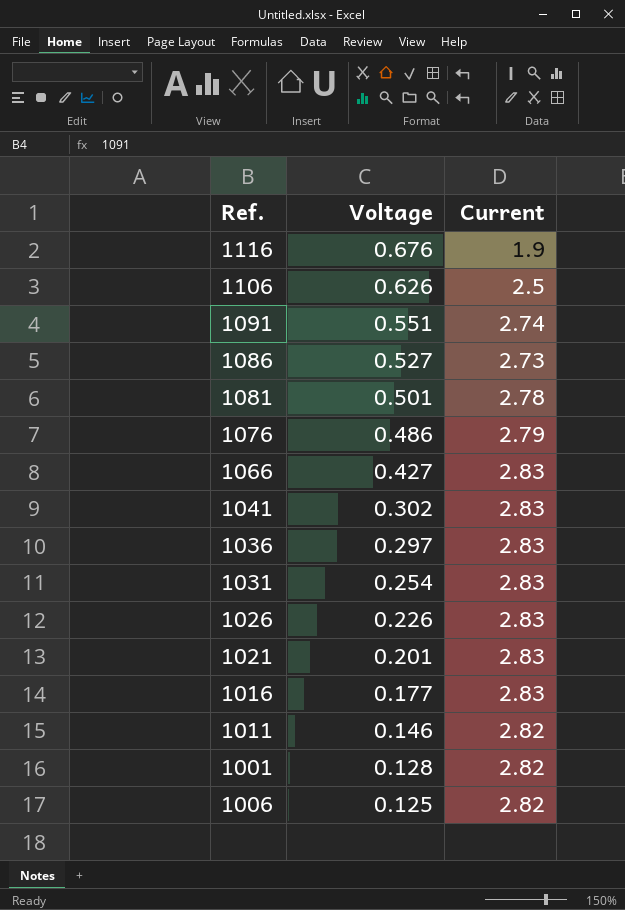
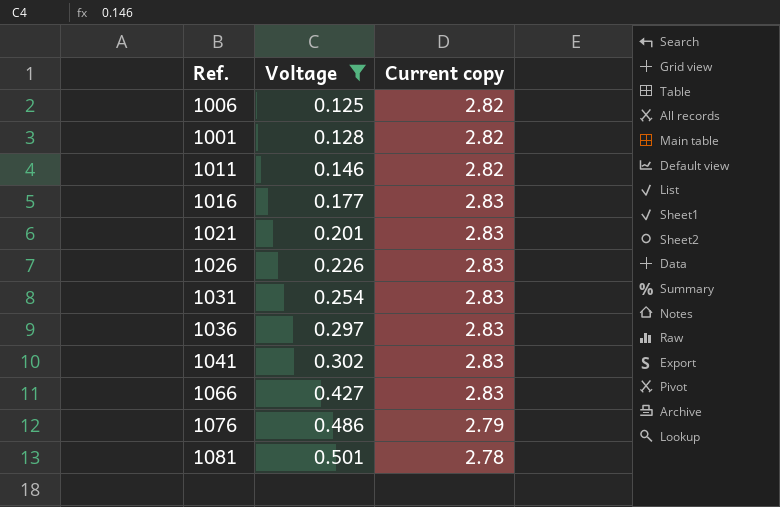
filter: none -> Voltage <= 0.501
row order: Voltage descending -> Voltage ascending
column name: Current -> Current copy

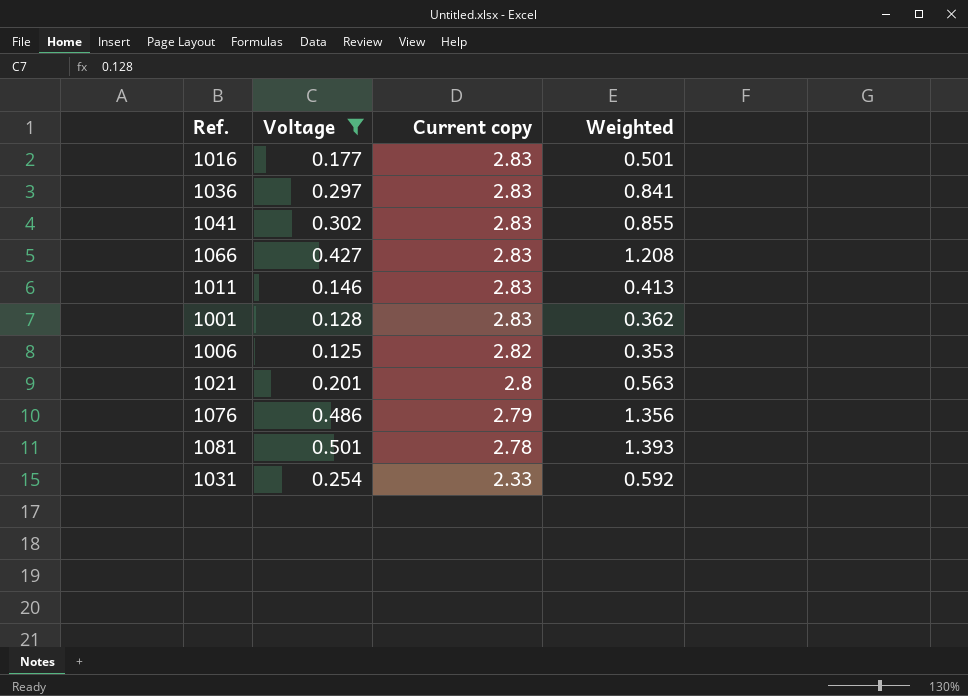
row order: Voltage ascending -> Current copy descending
column Weighted | formula: none -> [Voltage] * [Current copy]
row 1026: 0.226 | 2.83 -> none
1011 | Current copy: 2.82 -> 2.83
1001 | Current copy: 2.82 -> 2.83
1021 | Current copy: 2.83 -> 2.8
1031 | Current copy: 2.83 -> 2.33

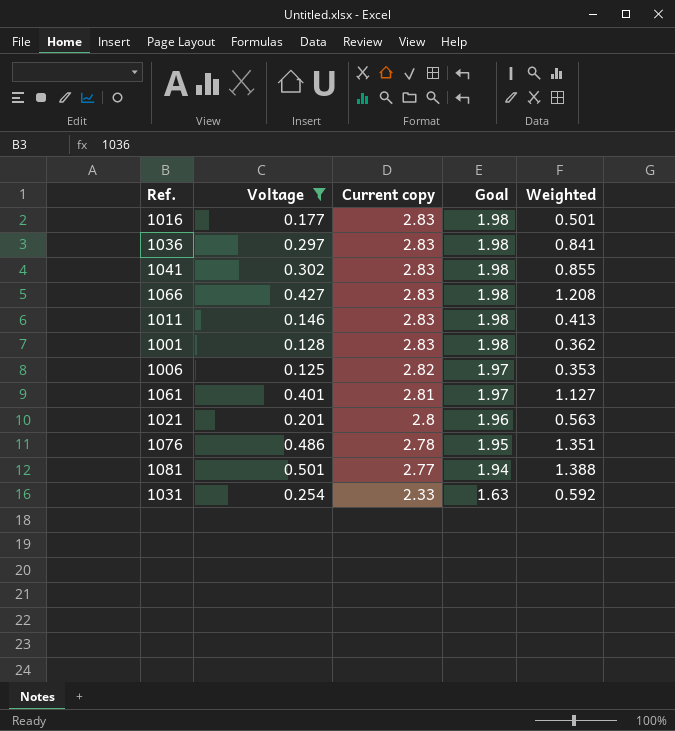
column Goal | formula: none -> [Current copy] * 0.7
row 1061: none -> 0.401 | 2.81 | 1.97 | 1.127
1076 | Current copy: 2.79 -> 2.78
1076 | Weighted: 1.356 -> 1.351
1081 | Current copy: 2.78 -> 2.77
1081 | Weighted: 1.393 -> 1.388

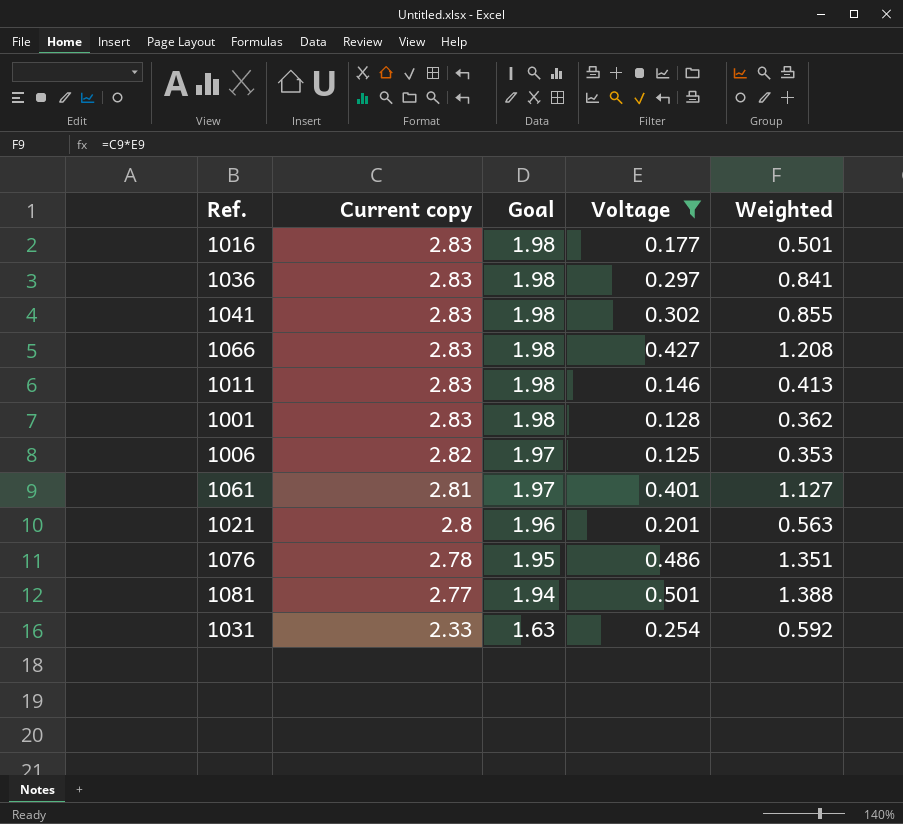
column Voltage | position: 2 -> 4

